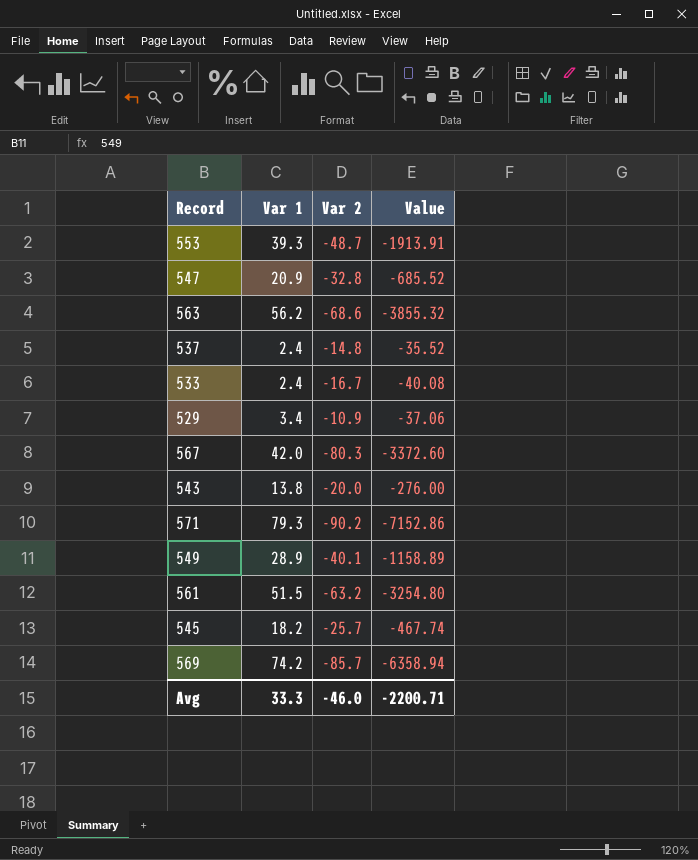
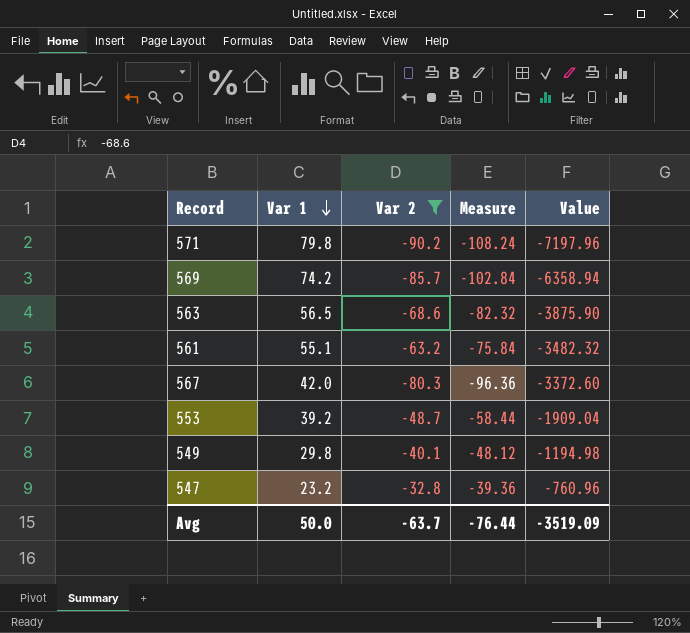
filter: none -> Var 2 <= -32.8
row order: none -> Var 1 descending
column Measure | formula: none -> [Var 2] * 1.2
571 | Var 1: 79.3 -> 79.8
571 | Value: -7152.86 -> -7197.96
563 | Var 1: 56.2 -> 56.5
563 | Value: -3855.32 -> -3875.90
561 | Var 1: 51.5 -> 55.1
561 | Value: -3254.80 -> -3482.32
553 | Var 1: 39.3 -> 39.2
553 | Value: -1913.91 -> -1909.04
549 | Var 1: 28.9 -> 29.8
549 | Value: -1158.89 -> -1194.98
547 | Var 1: 20.9 -> 23.2
547 | Value: -685.52 -> -760.96
Avg | Var 1: 33.3 -> 50.0
Avg | Var 2: -46.0 -> -63.7
Avg | Value: -2200.71 -> -3519.09

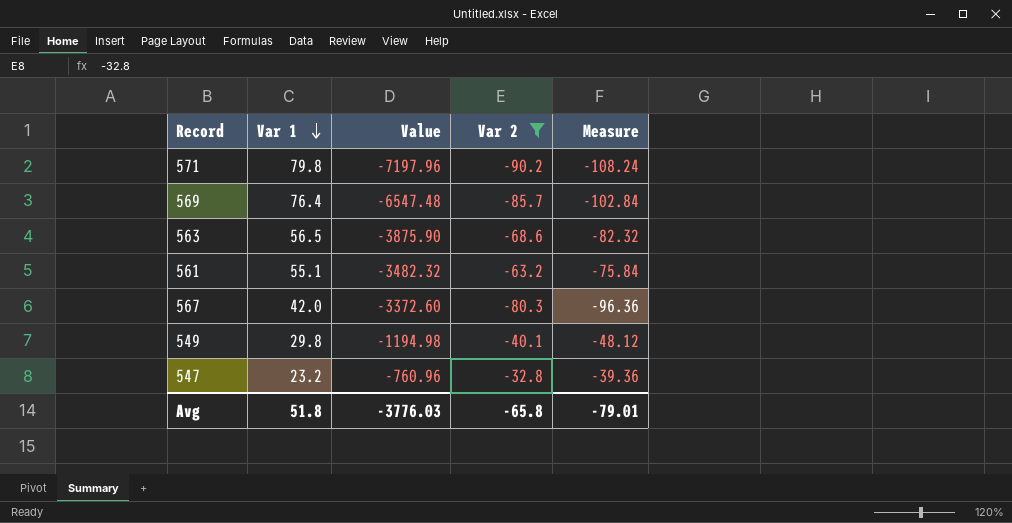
column Value | position: 5 -> 3
row 553: 39.2 | -48.7 | -58.44 | -1909.04 -> none
569 | Var 1: 74.2 -> 76.4
569 | Value: -6358.94 -> -6547.48
Avg | Var 1: 50.0 -> 51.8
Avg | Value: -3519.09 -> -3776.03
Avg | Var 2: -63.7 -> -65.8
Avg | Measure: -76.44 -> -79.01

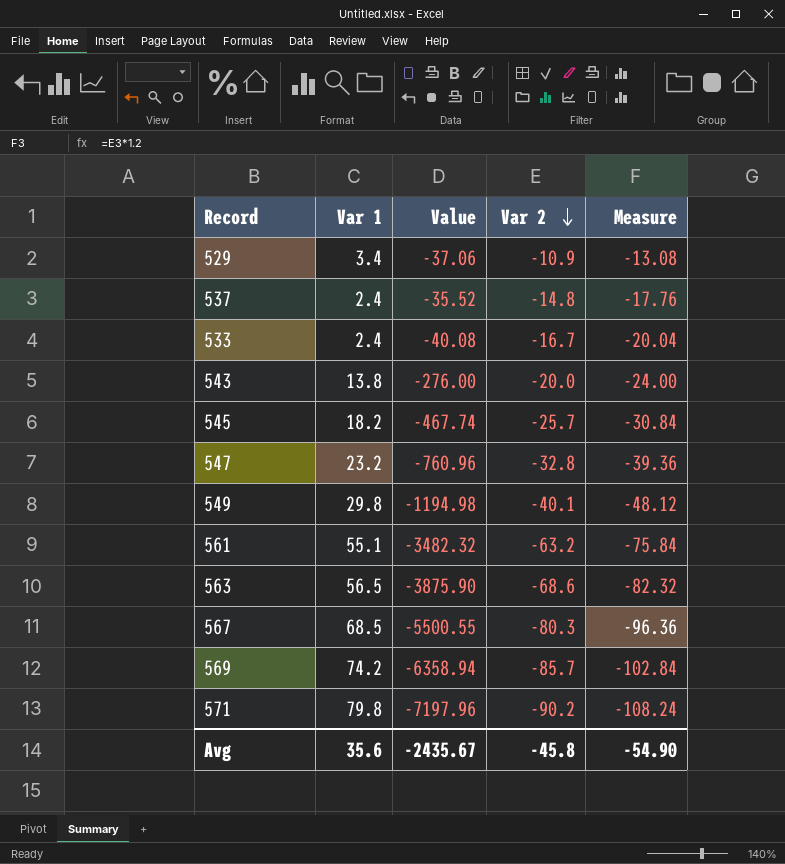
filter: Var 2 <= -32.8 -> none
row order: Var 1 descending -> Var 2 descending
567 | Var 1: 42.0 -> 68.5
567 | Value: -3372.60 -> -5500.55
569 | Var 1: 76.4 -> 74.2
569 | Value: -6547.48 -> -6358.94
Avg | Var 1: 51.8 -> 35.6
Avg | Value: -3776.03 -> -2435.67
Avg | Var 2: -65.8 -> -45.8
Avg | Measure: -79.01 -> -54.90

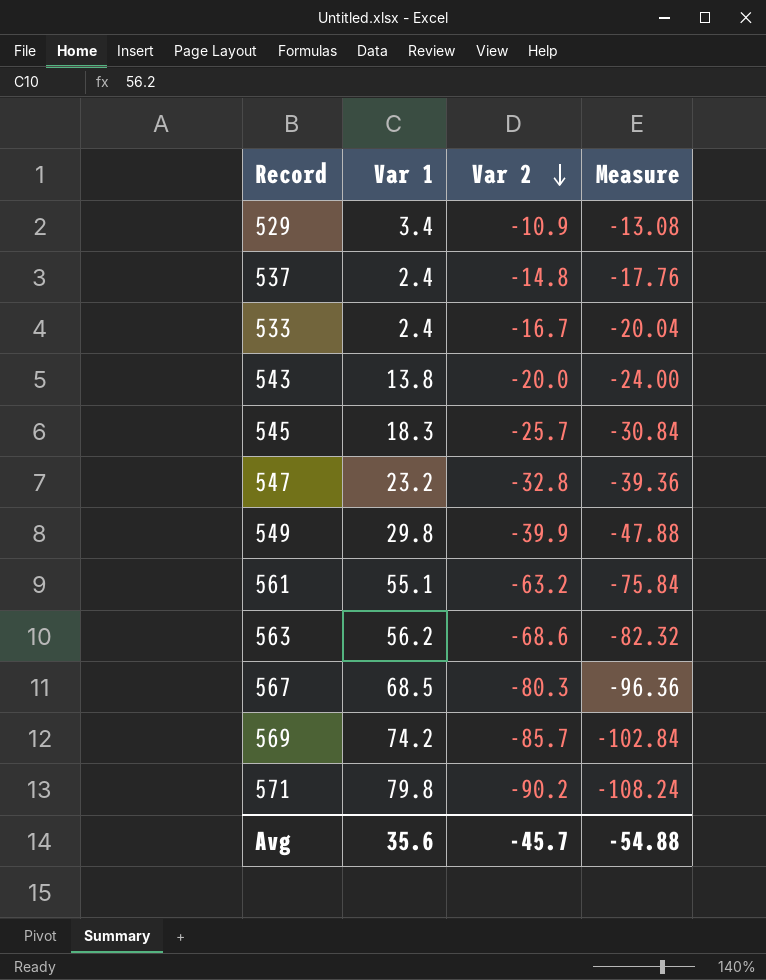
column Value | formula: [Var 1] * [Var 2] -> none
545 | Var 1: 18.2 -> 18.3
549 | Var 2: -40.1 -> -39.9
549 | Measure: -48.12 -> -47.88
563 | Var 1: 56.5 -> 56.2
Avg | Var 2: -45.8 -> -45.7
Avg | Measure: -54.90 -> -54.88

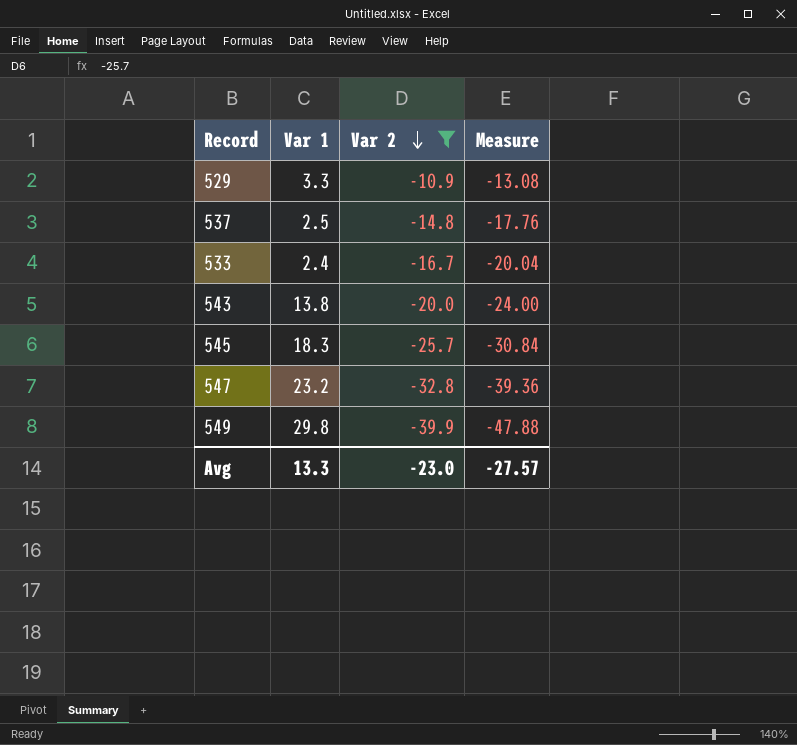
filter: none -> Var 2 >= -39.9
529 | Var 1: 3.4 -> 3.3
537 | Var 1: 2.4 -> 2.5
Avg | Var 1: 35.6 -> 13.3
Avg | Var 2: -45.7 -> -23.0
Avg | Measure: -54.88 -> -27.57

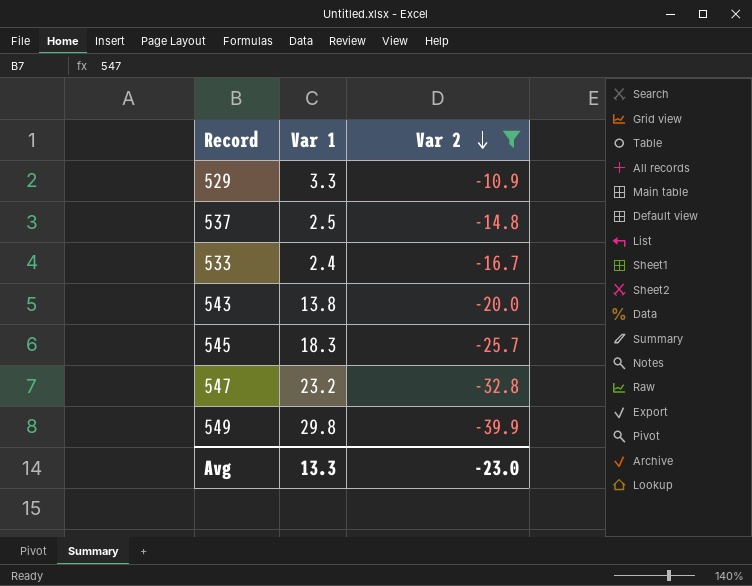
column Measure | formula: [Var 2] * 1.2 -> none

